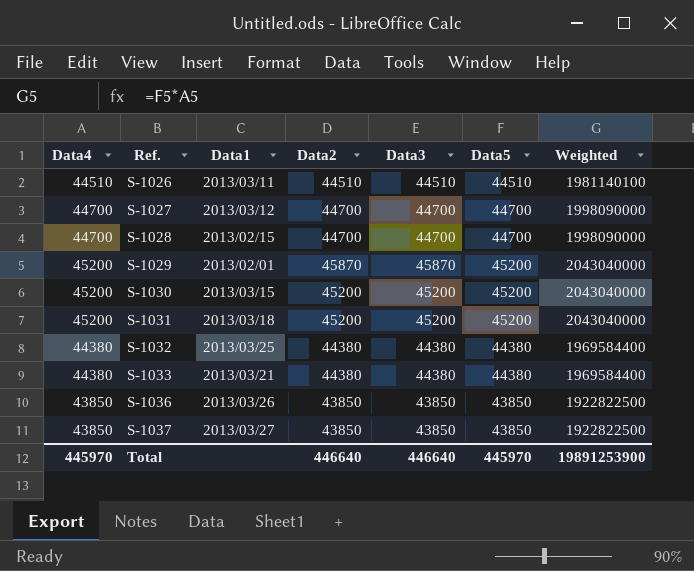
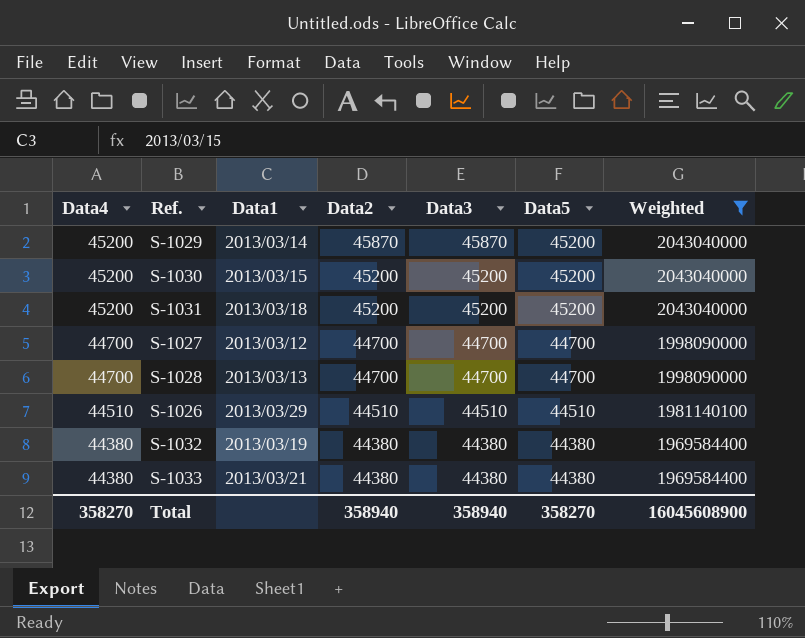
filter: none -> Weighted != 1922822500
row order: Ref. ascending -> Data4 descending
S-1029 | Data1: 2013/02/01 -> 2013/03/14
S-1028 | Data1: 2013/02/15 -> 2013/03/13
S-1026 | Data1: 2013/03/11 -> 2013/03/29
S-1032 | Data1: 2013/03/25 -> 2013/03/19
Total | Data4: 445970 -> 358270
Total | Data2: 446640 -> 358940
Total | Data3: 446640 -> 358940
Total | Data5: 445970 -> 358270
Total | Weighted: 19891253900 -> 16045608900

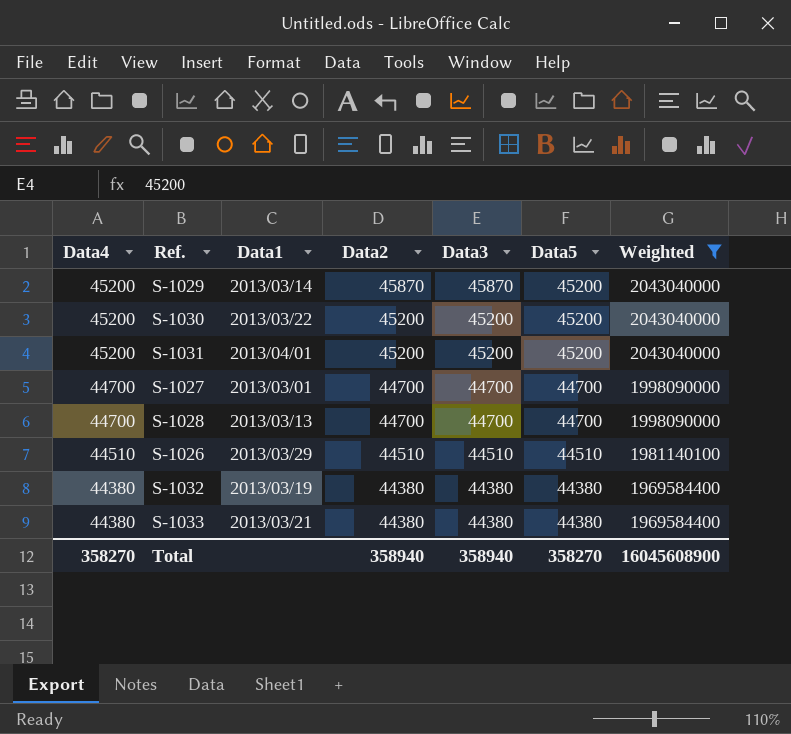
S-1030 | Data1: 2013/03/15 -> 2013/03/22
S-1031 | Data1: 2013/03/18 -> 2013/04/01
S-1027 | Data1: 2013/03/12 -> 2013/03/01

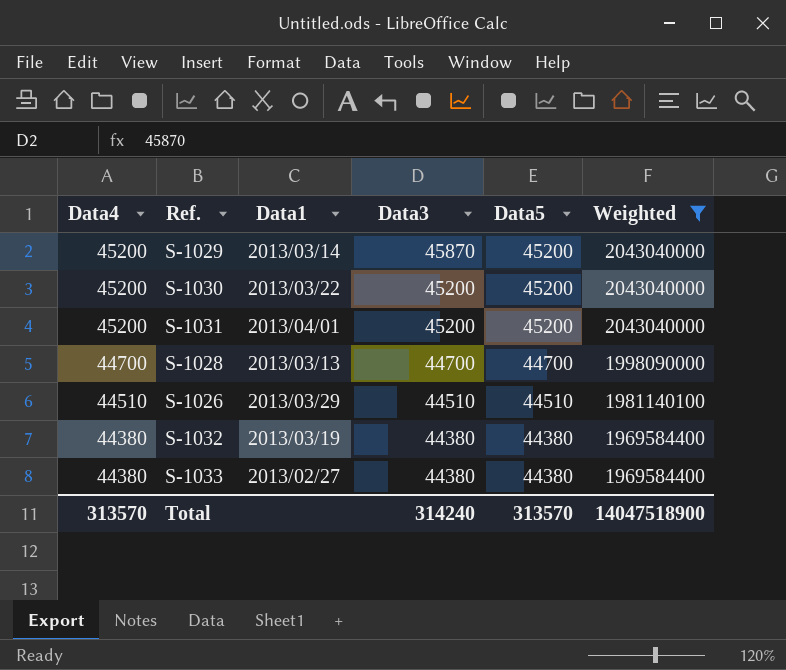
column Data2 | position: 4 -> none
row S-1027: 44700 | 2013/03/01 | 44700 | 44700 | 44700 | 1998090000 -> none
S-1033 | Data1: 2013/03/21 -> 2013/02/27
Total | Data4: 358270 -> 313570
Total | Data3: 358940 -> 314240
Total | Data5: 358270 -> 313570
Total | Weighted: 16045608900 -> 14047518900

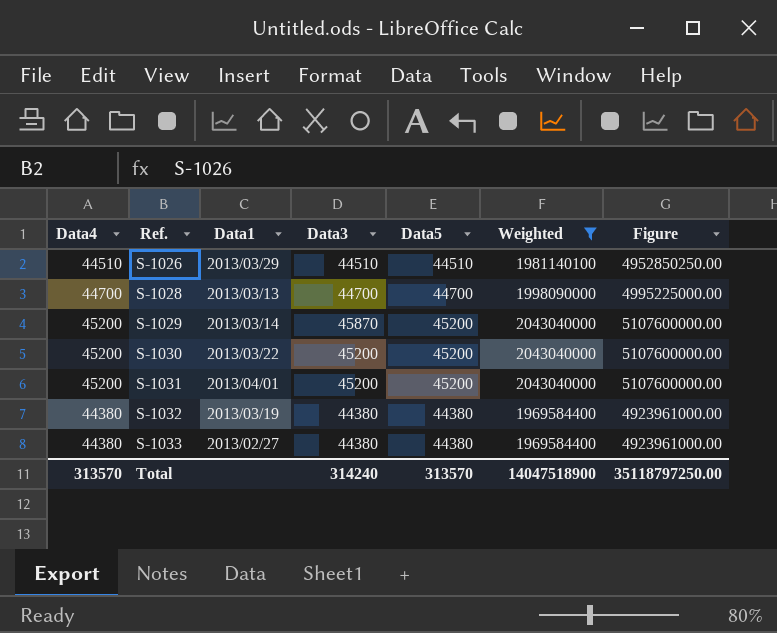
row order: Data4 descending -> Ref. ascending
column Figure | formula: none -> [Weighted] * 2.5

